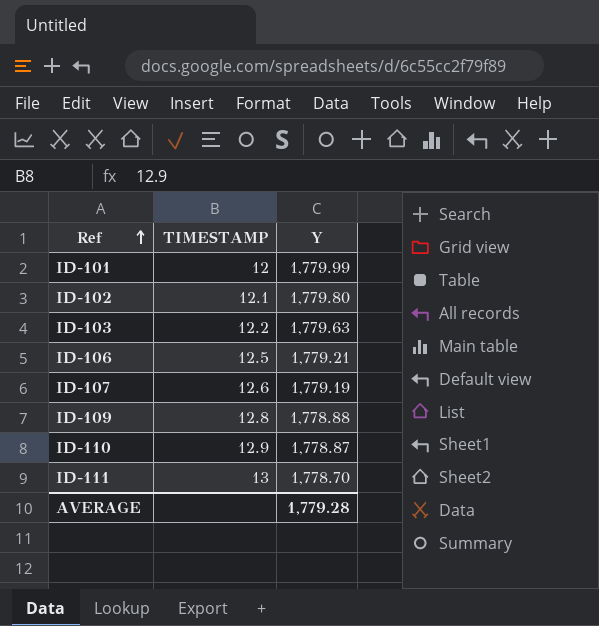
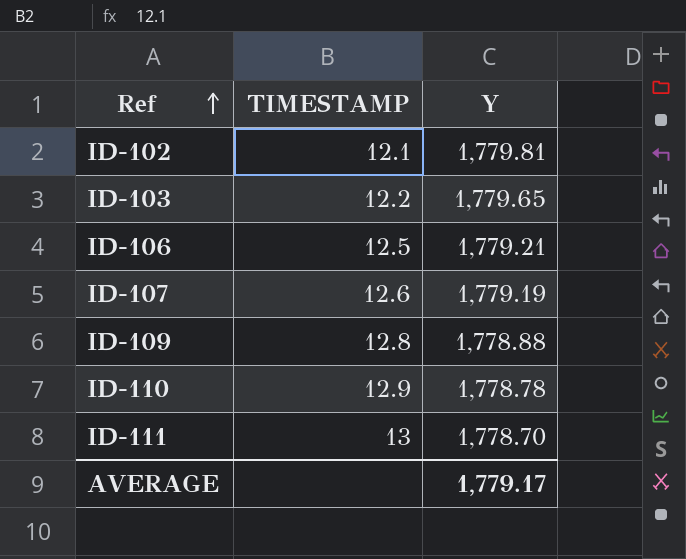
row ID-101: 12 | 1,779.99 -> none
ID-102 | Y: 1,779.80 -> 1,779.81
ID-103 | Y: 1,779.63 -> 1,779.65
ID-110 | Y: 1,778.87 -> 1,778.78
AVERAGE | Y: 1,779.28 -> 1,779.17

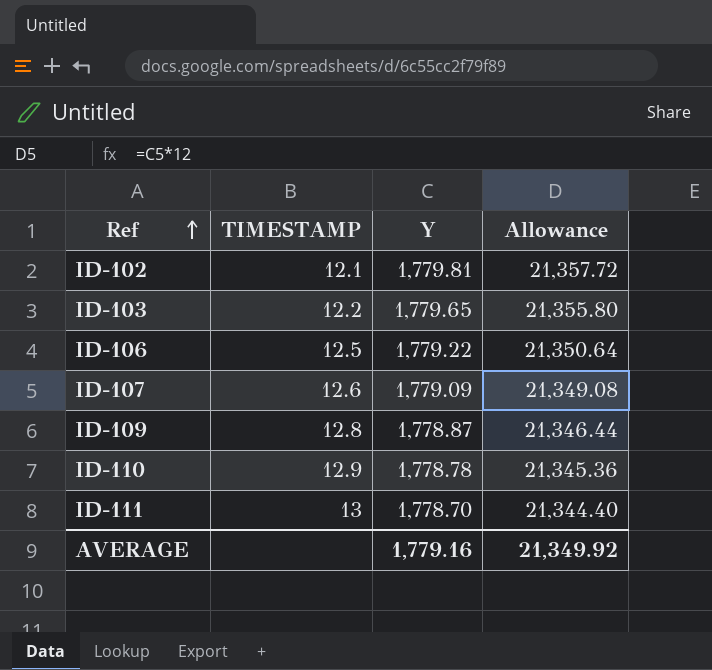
column Allowance | formula: none -> [Y] * 12
ID-106 | Y: 1,779.21 -> 1,779.22
ID-107 | Y: 1,779.19 -> 1,779.09
ID-109 | Y: 1,778.88 -> 1,778.87
AVERAGE | Y: 1,779.17 -> 1,779.16

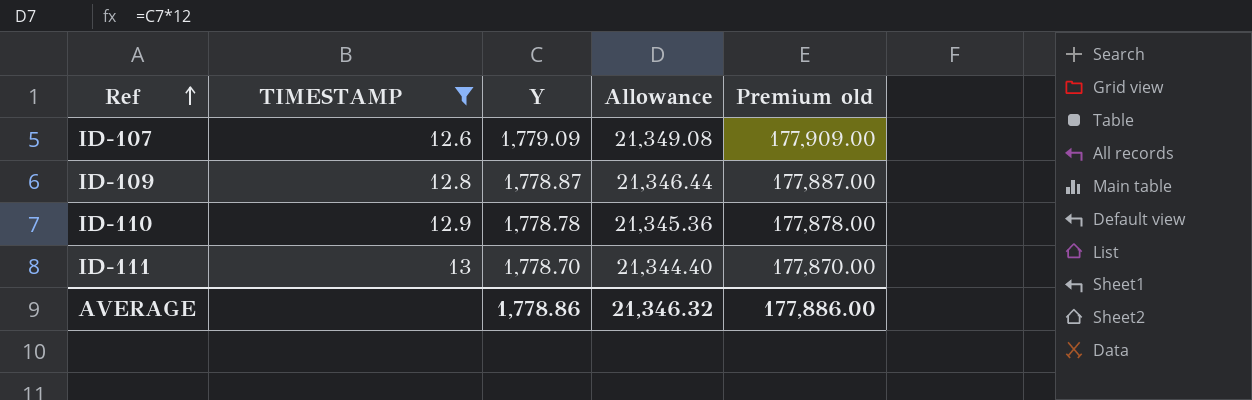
filter: none -> TIMESTAMP >= 12.6
column Premium old | formula: none -> [Y] * 100
AVERAGE | Y: 1,779.16 -> 1,778.86
AVERAGE | Allowance: 21,349.92 -> 21,346.32

